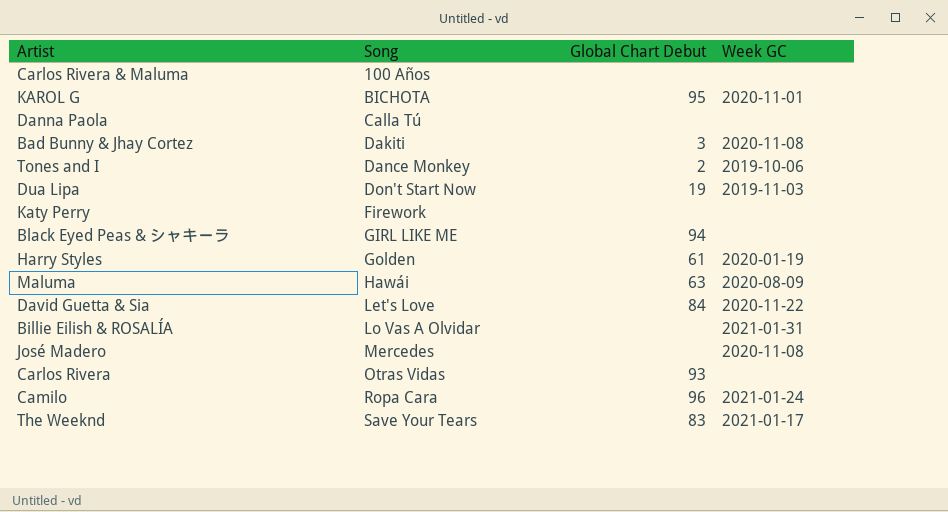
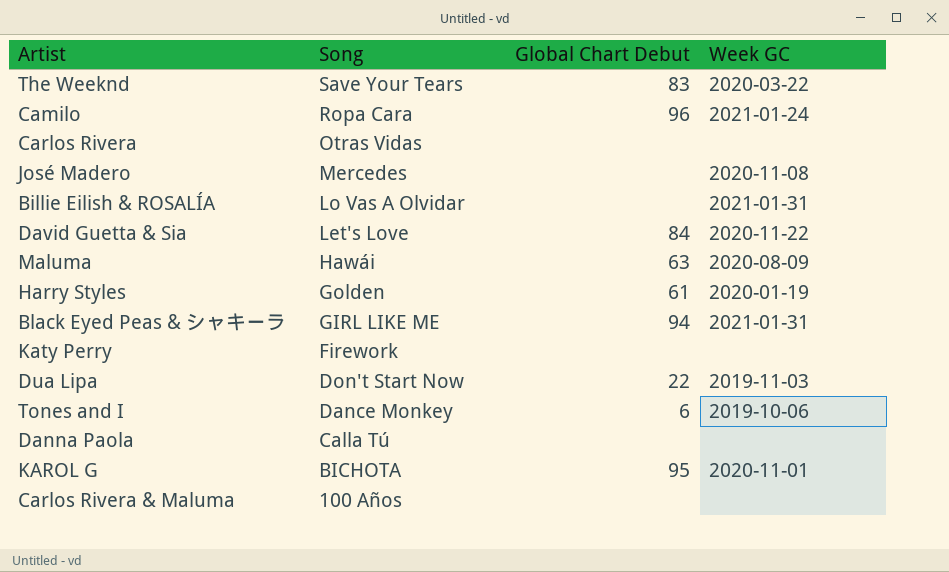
row order: Song ascending -> Song descending
row Bad Bunny & Jhay Cortez: Dakiti | 3 | 2020-11-08 -> none
The Weeknd | Week GC: 2021-01-17 -> 2020-03-22
Carlos Rivera | Global Chart Debut: 93 -> none
Black Eyed Peas & シャキーラ | Week GC: none -> 2021-01-31
Dua Lipa | Global Chart Debut: 19 -> 22
Tones and I | Global Chart Debut: 2 -> 6

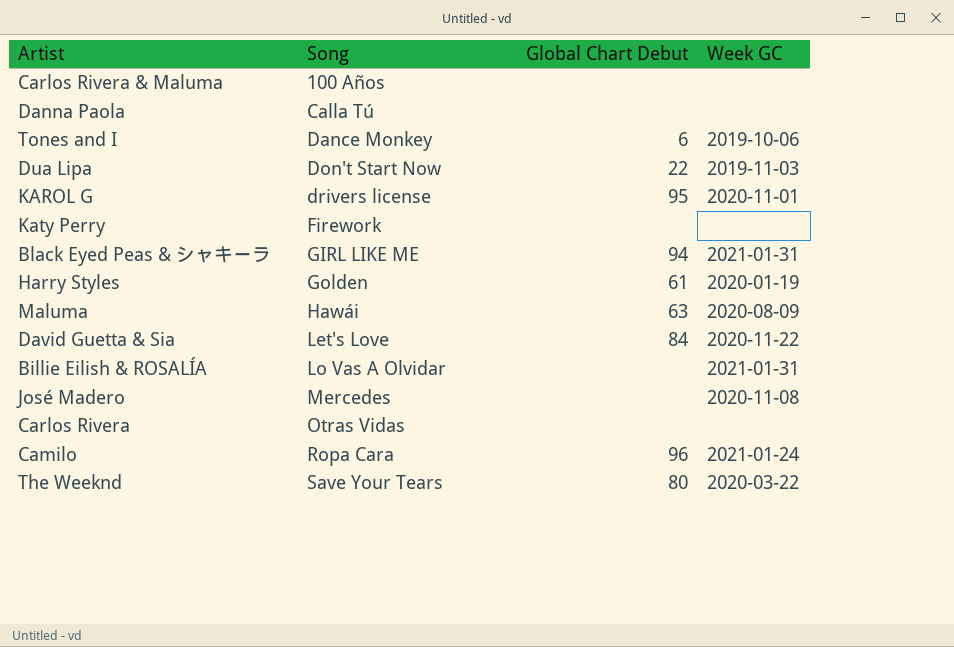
row order: Song descending -> Song ascending
KAROL G | Song: BICHOTA -> drivers license
The Weeknd | Global Chart Debut: 83 -> 80

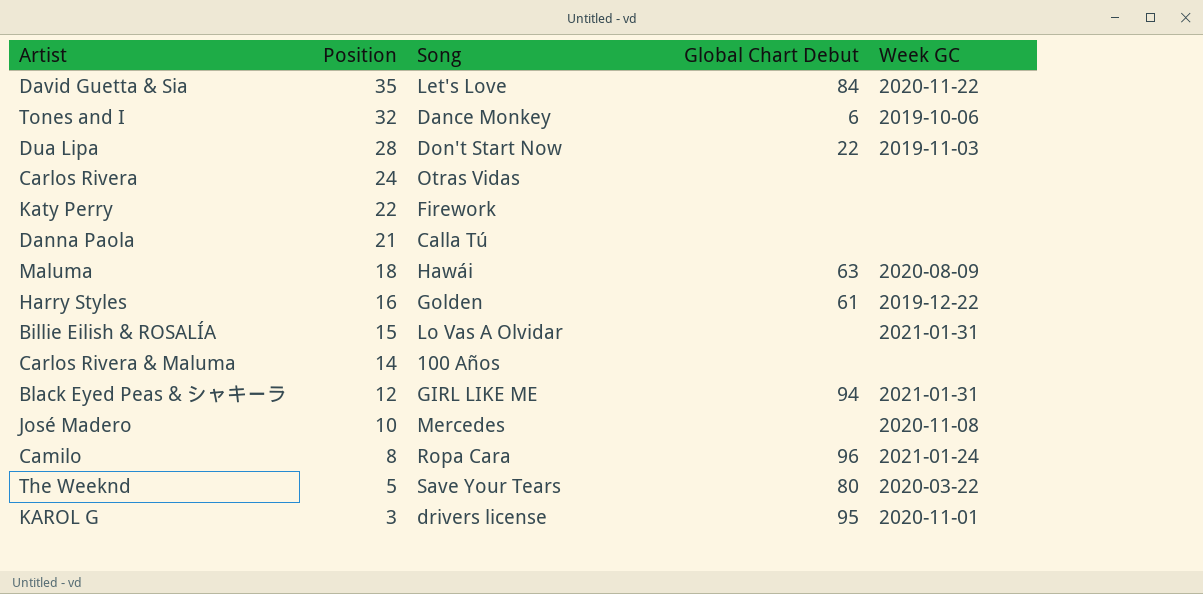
row order: Song ascending -> Position descending
column Position | position: none -> 2
Harry Styles | Week GC: 2020-01-19 -> 2019-12-22

